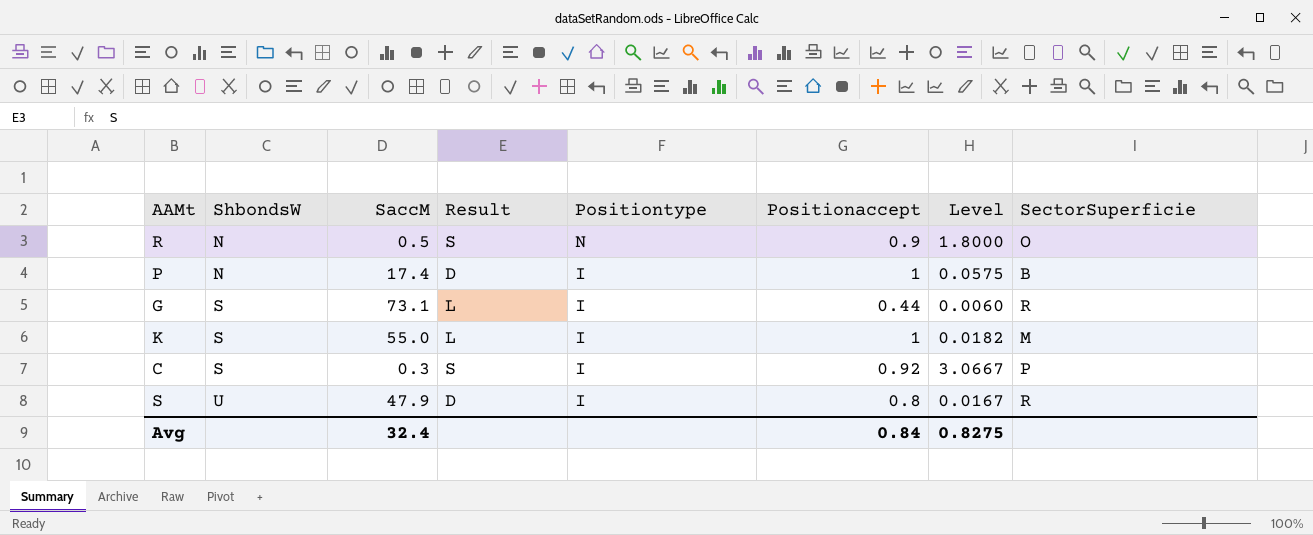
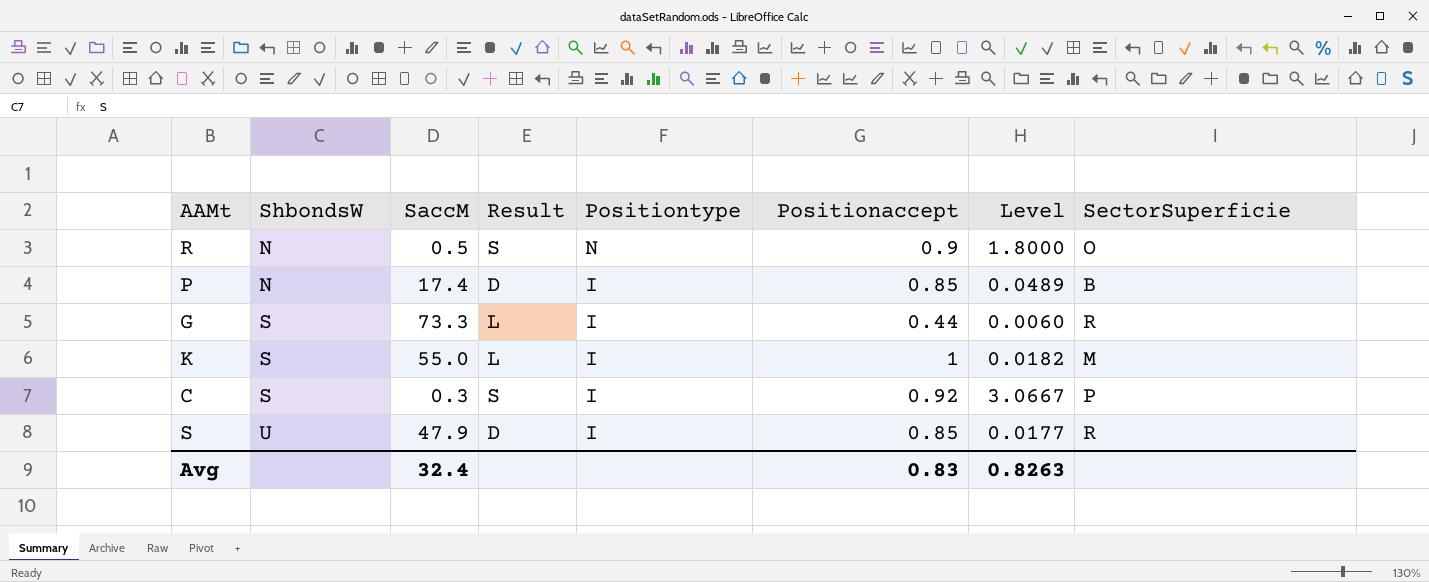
P | Positionaccept: 1 -> 0.85
P | Level: 0.0575 -> 0.0489
G | SaccM: 73.1 -> 73.3
S | Positionaccept: 0.8 -> 0.85
S | Level: 0.0167 -> 0.0177
Avg | Positionaccept: 0.84 -> 0.83
Avg | Level: 0.8275 -> 0.8263

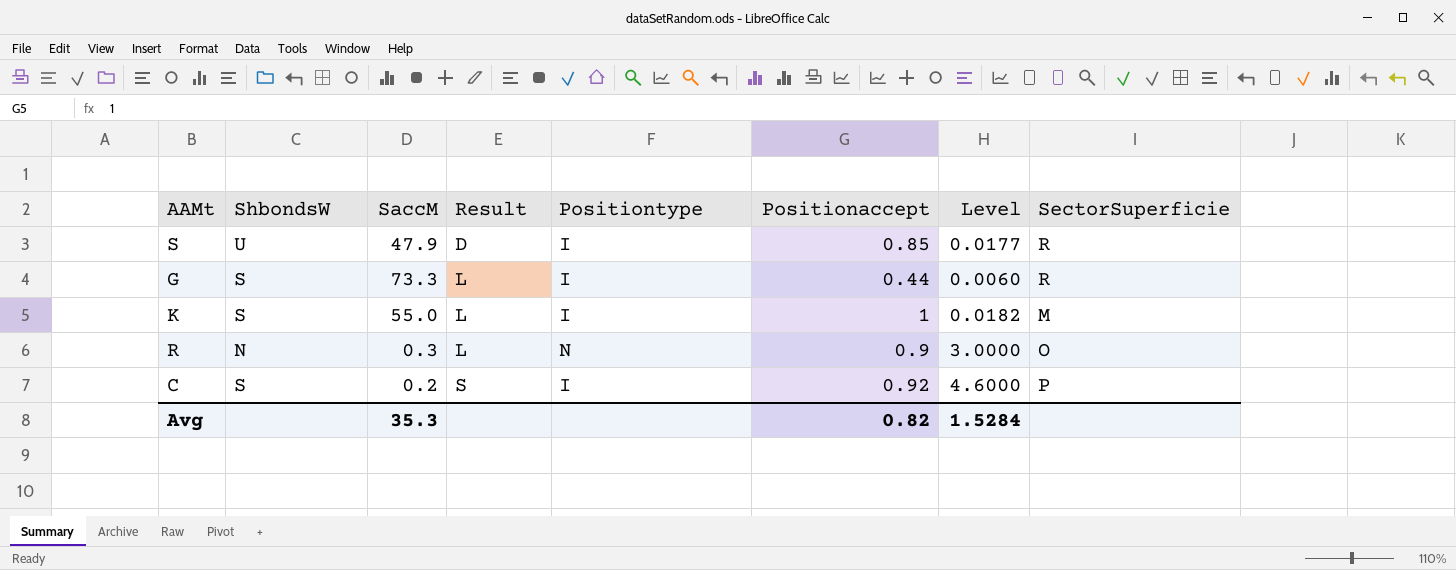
row order: ShbondsW ascending -> Result ascending
row P: N | 17.4 | D | I | 0.85 | 0.0489 | B -> none
R | SaccM: 0.5 -> 0.3
R | Result: S -> L
R | Level: 1.8000 -> 3.0000
C | SaccM: 0.3 -> 0.2
C | Level: 3.0667 -> 4.6000
Avg | SaccM: 32.4 -> 35.3
Avg | Positionaccept: 0.83 -> 0.82
Avg | Level: 0.8263 -> 1.5284

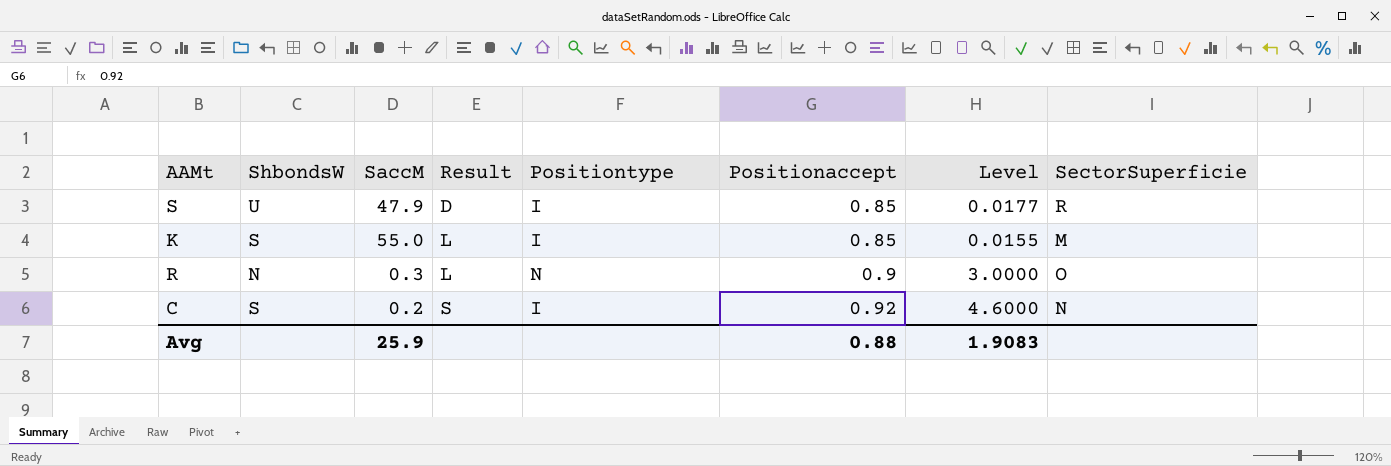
row G: S | 73.3 | L | I | 0.44 | 0.0060 | R -> none
K | Positionaccept: 1 -> 0.85
K | Level: 0.0182 -> 0.0155
C | SectorSuperficie: P -> N
Avg | SaccM: 35.3 -> 25.9
Avg | Positionaccept: 0.82 -> 0.88
Avg | Level: 1.5284 -> 1.9083

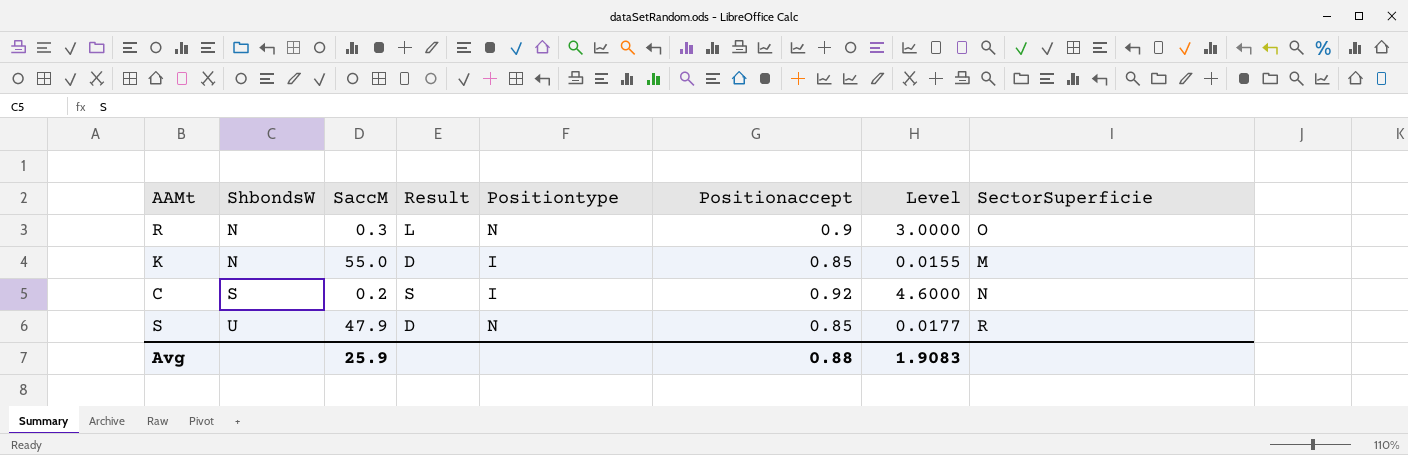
row order: Result ascending -> ShbondsW ascending
K | ShbondsW: S -> N
K | Result: L -> D
S | Positiontype: I -> N

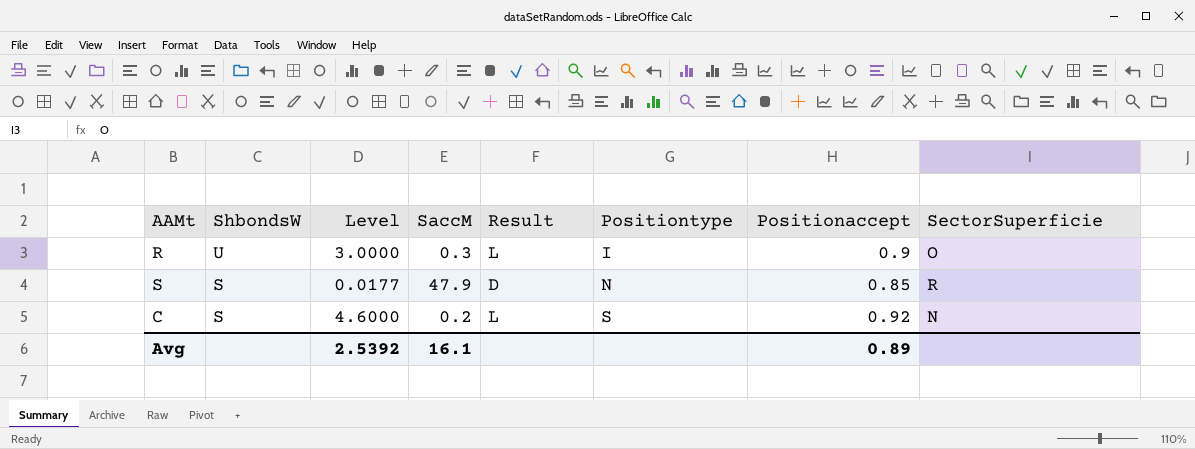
row order: ShbondsW ascending -> ShbondsW descending
column Level | position: 7 -> 3
row K: N | 55.0 | D | I | 0.85 | 0.0155 | M -> none
R | ShbondsW: N -> U
R | Positiontype: N -> I
S | ShbondsW: U -> S
C | Result: S -> L
C | Positiontype: I -> S
Avg | Level: 1.9083 -> 2.5392
Avg | SaccM: 25.9 -> 16.1
Avg | Positionaccept: 0.88 -> 0.89

